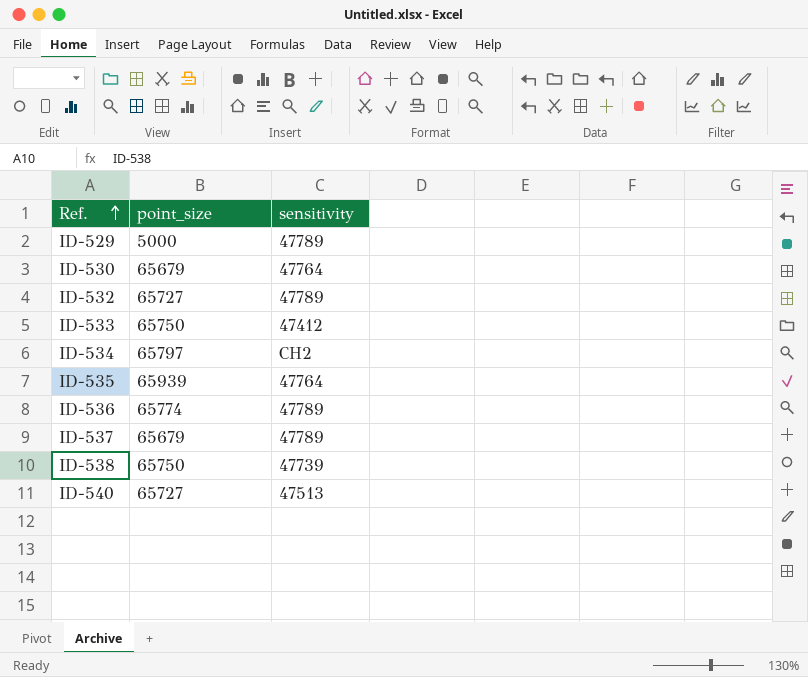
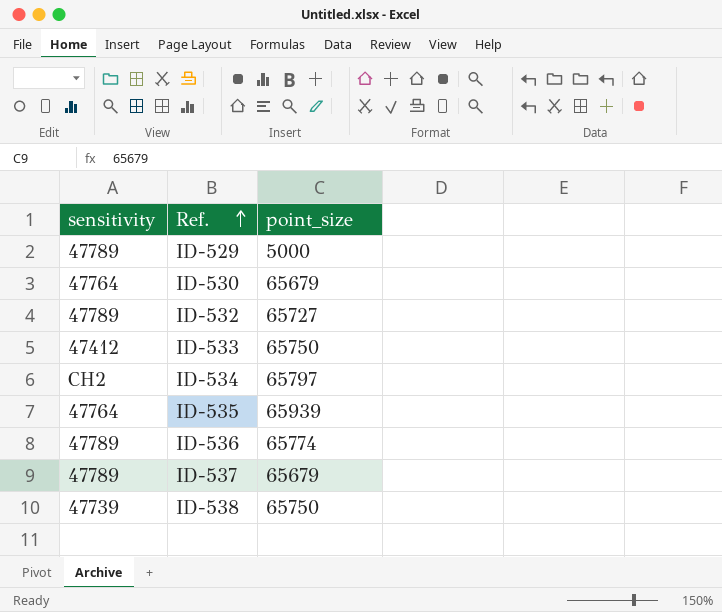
column sensitivity | position: 3 -> 1
row ID-540: 65727 | 47513 -> none

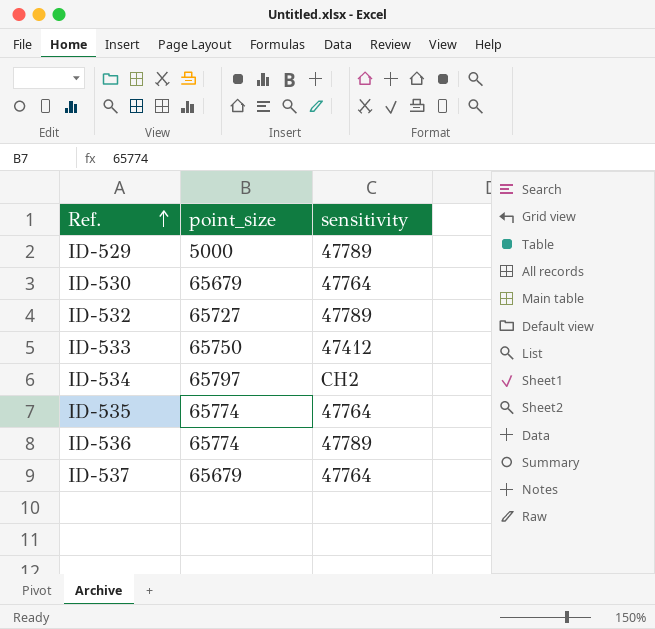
column sensitivity | position: 1 -> 3
row ID-538: 47739 | 65750 -> none
ID-535 | point_size: 65939 -> 65774
ID-537 | sensitivity: 47789 -> 47764

